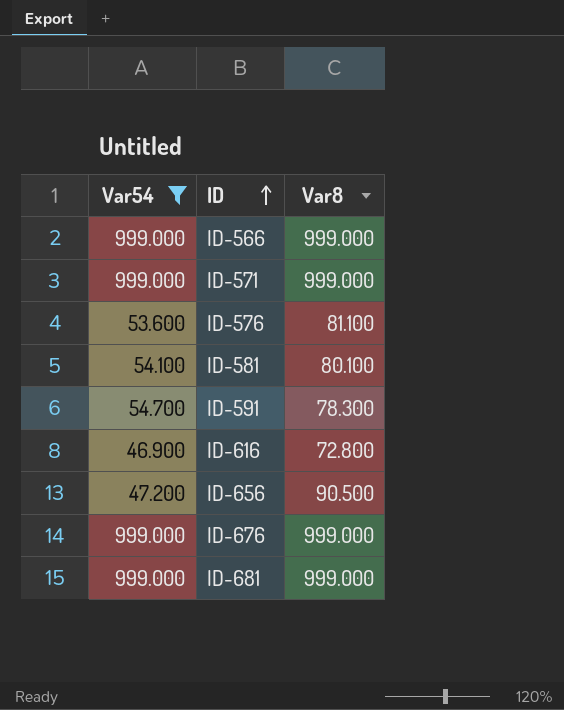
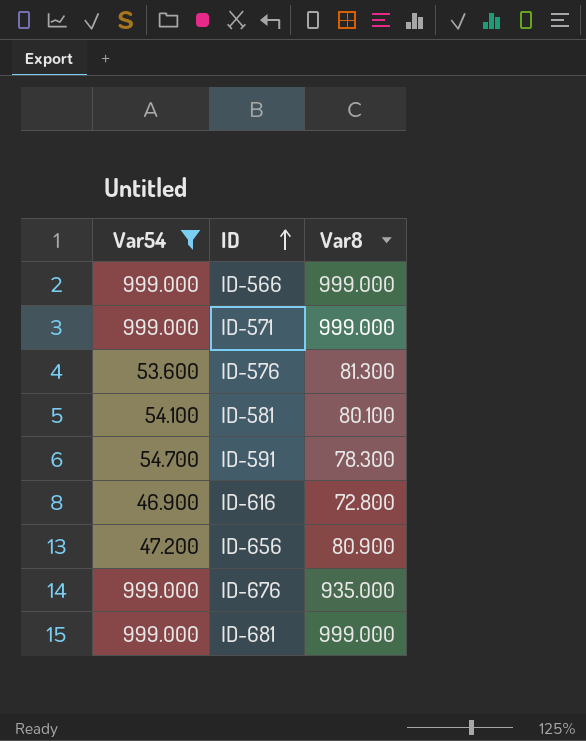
ID-576 | Var8: 81.100 -> 81.300
ID-656 | Var8: 90.500 -> 80.900
ID-676 | Var8: 999.000 -> 935.000

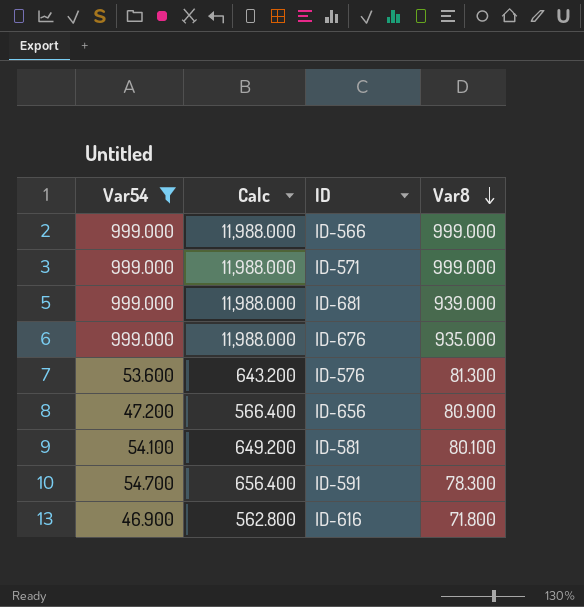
row order: ID ascending -> Var8 descending
column Calc | formula: none -> [Var54] * 12
ID-681 | Var8: 999.000 -> 939.000
ID-616 | Var8: 72.800 -> 71.800

